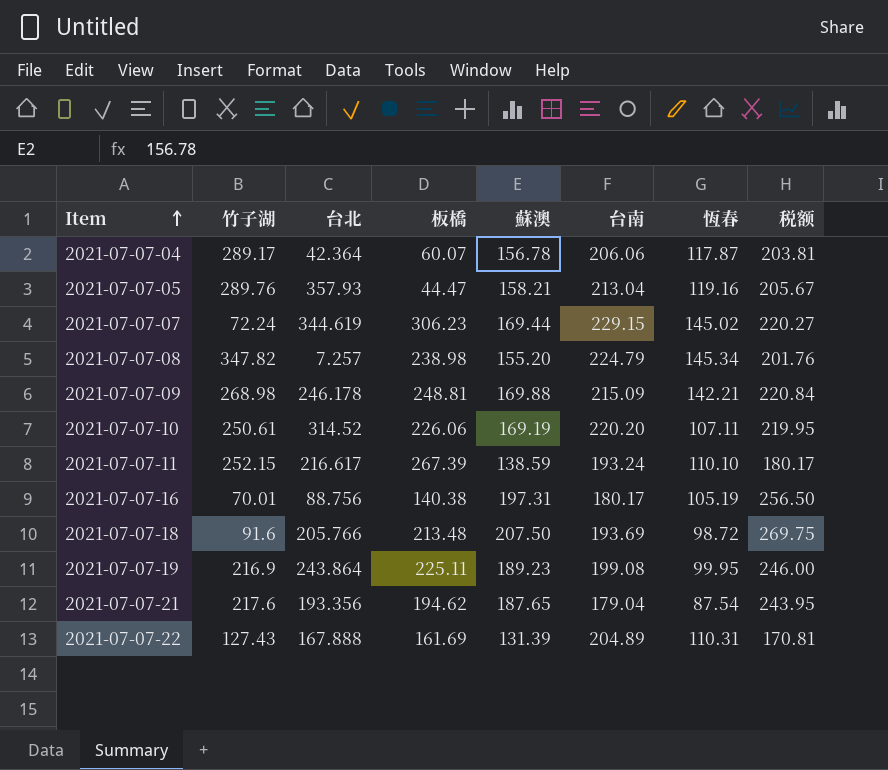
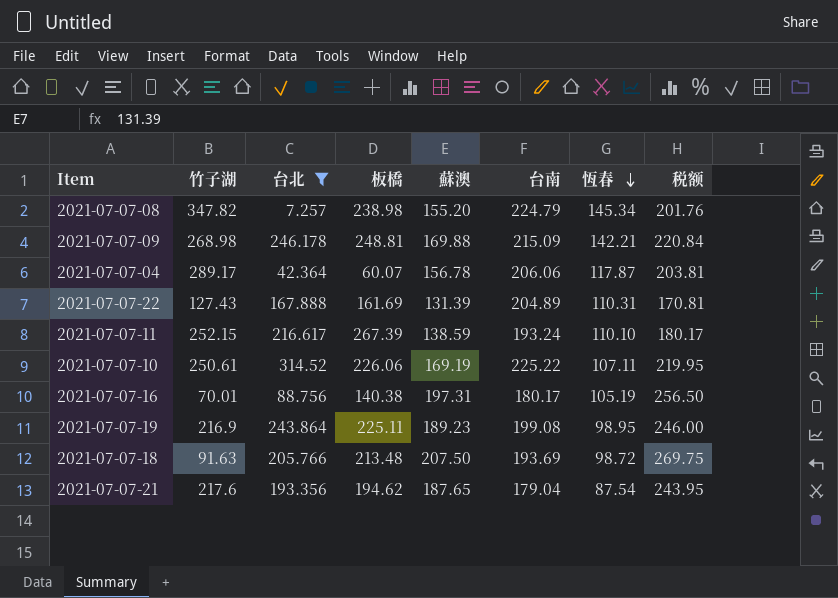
filter: none -> 台北 <= 314.52
row order: Item ascending -> 恆春 descending
2021-07-07-10 | 台南: 220.20 -> 225.22
2021-07-07-19 | 恆春: 99.95 -> 98.95
2021-07-07-18 | 竹子湖: 91.6 -> 91.63

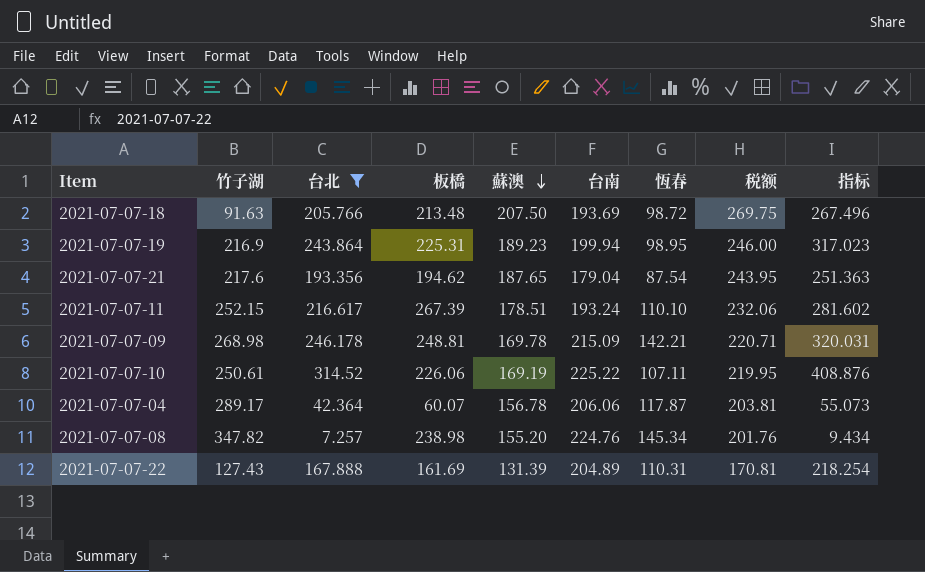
row order: 恆春 descending -> 蘇澳 descending
column 指标 | formula: none -> [台北] * 1.3
row 2021-07-07-16: 70.01 | 88.756 | 140.38 | 197.31 | 180.17 | 105.19 | 256.50 -> none
2021-07-07-19 | 板橋: 225.11 -> 225.31
2021-07-07-19 | 台南: 199.08 -> 199.94
2021-07-07-11 | 蘇澳: 138.59 -> 178.51
2021-07-07-11 | 税额: 180.17 -> 232.06
2021-07-07-09 | 蘇澳: 169.88 -> 169.78
2021-07-07-09 | 税额: 220.84 -> 220.71
2021-07-07-08 | 台南: 224.79 -> 224.76

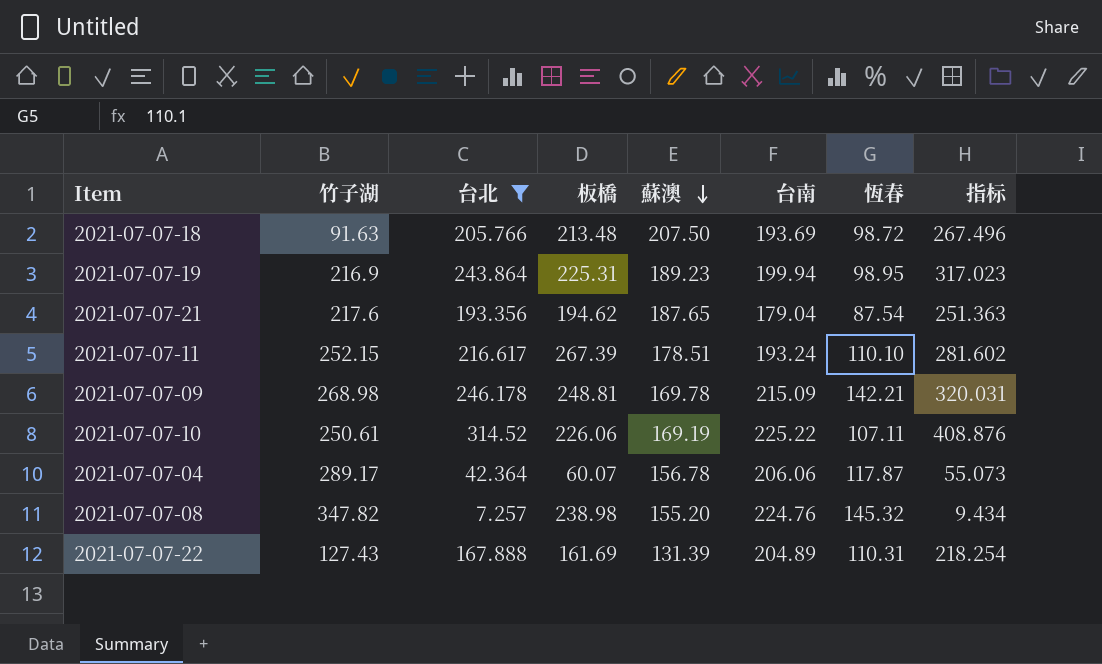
column 税额 | formula: [蘇澳] * 1.3 -> none
2021-07-07-08 | 恆春: 145.34 -> 145.32

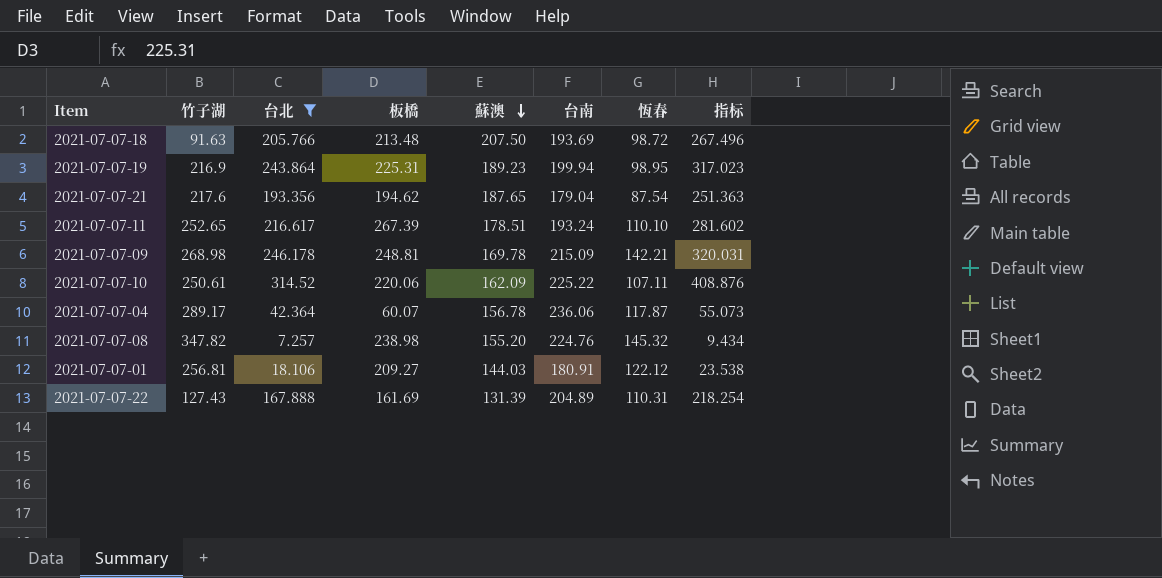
2021-07-07-11 | 竹子湖: 252.15 -> 252.65
2021-07-07-10 | 板橋: 226.06 -> 220.06
2021-07-07-10 | 蘇澳: 169.19 -> 162.09
2021-07-07-04 | 台南: 206.06 -> 236.06
row 2021-07-07-01: none -> 256.81 | 18.106 | 209.27 | 144.03 | 180.91 | 122.12 | 23.538

